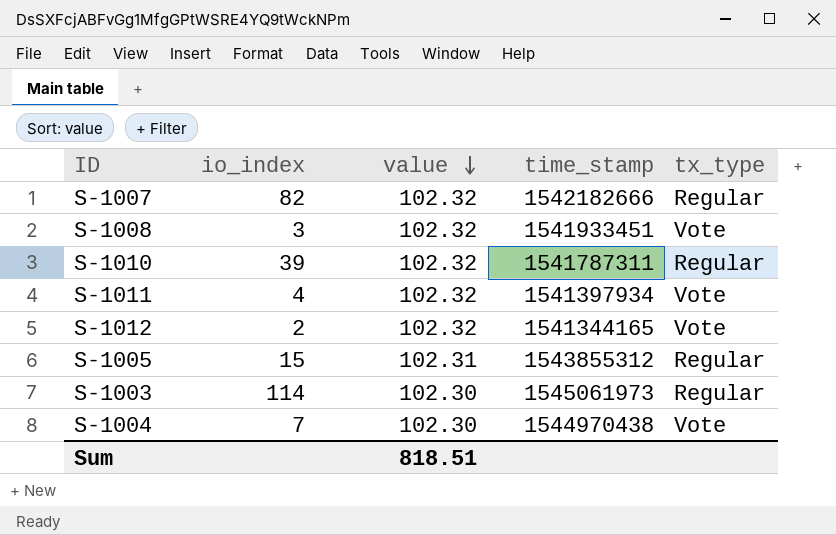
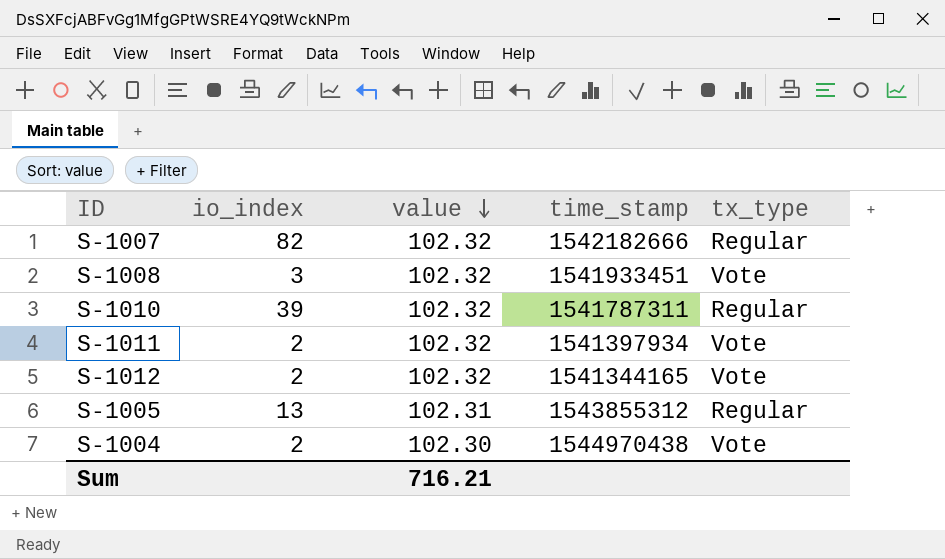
row S-1003: 114 | 102.30 | 1545061973 | Regular -> none
S-1011 | io_index: 4 -> 2
S-1005 | io_index: 15 -> 13
S-1004 | io_index: 7 -> 2
Sum | value: 818.51 -> 716.21

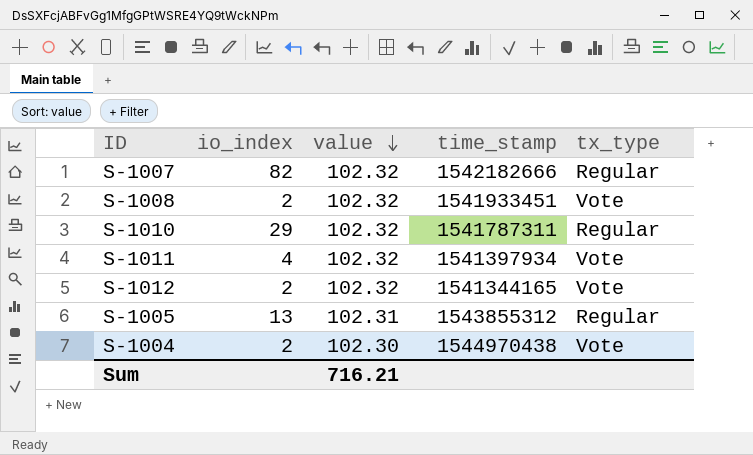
S-1008 | io_index: 3 -> 2
S-1010 | io_index: 39 -> 29
S-1011 | io_index: 2 -> 4

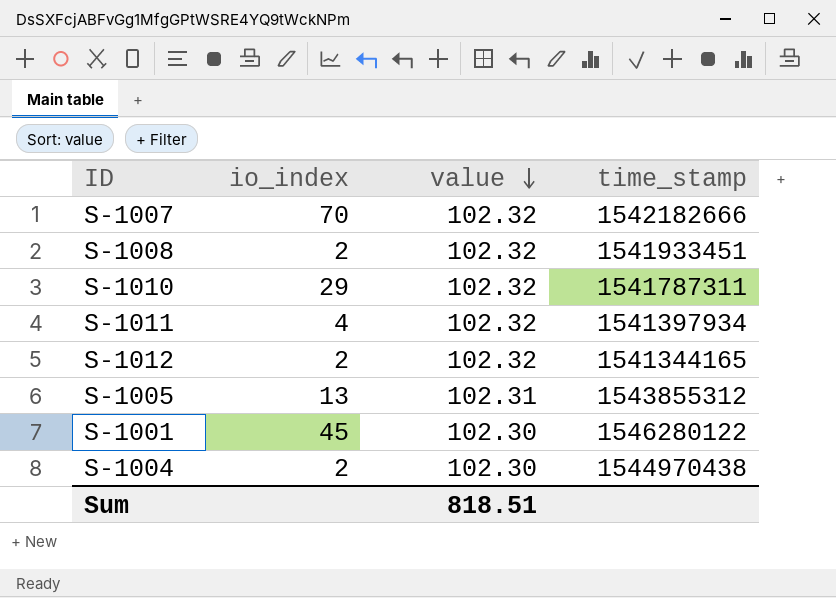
column tx_type | position: 5 -> none
S-1007 | io_index: 82 -> 70
row S-1001: none -> 45 | 102.30 | 1546280122
Sum | value: 716.21 -> 818.51

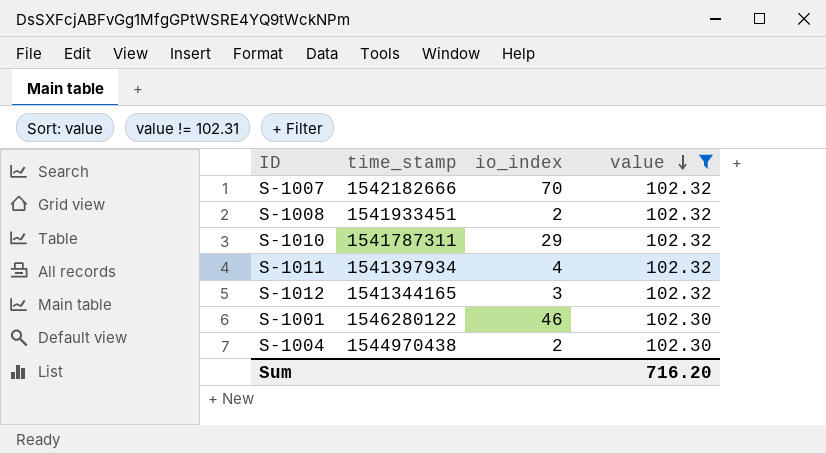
filter: none -> value != 102.31
column time_stamp | position: 4 -> 2
S-1012 | io_index: 2 -> 3
S-1001 | io_index: 45 -> 46
Sum | value: 818.51 -> 716.20

